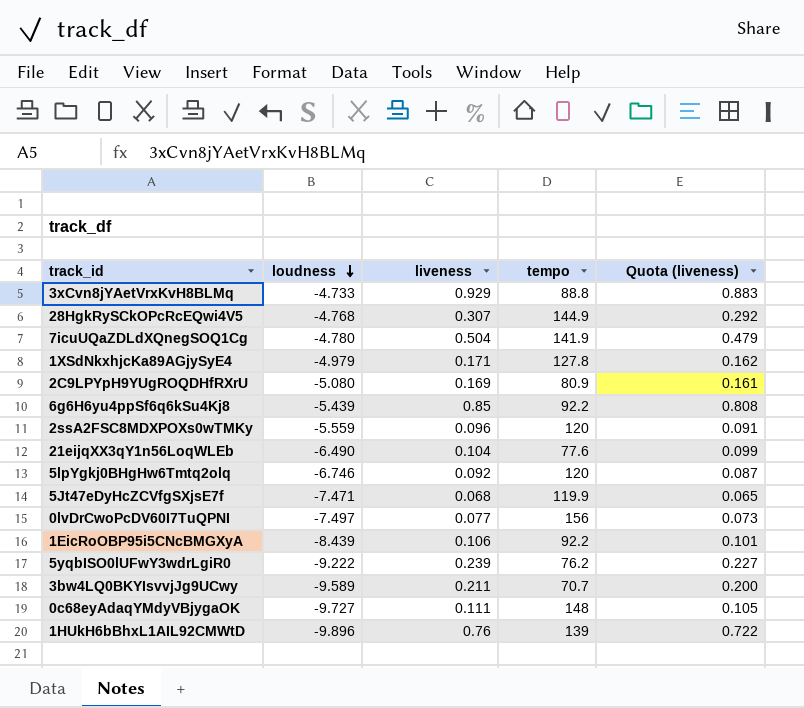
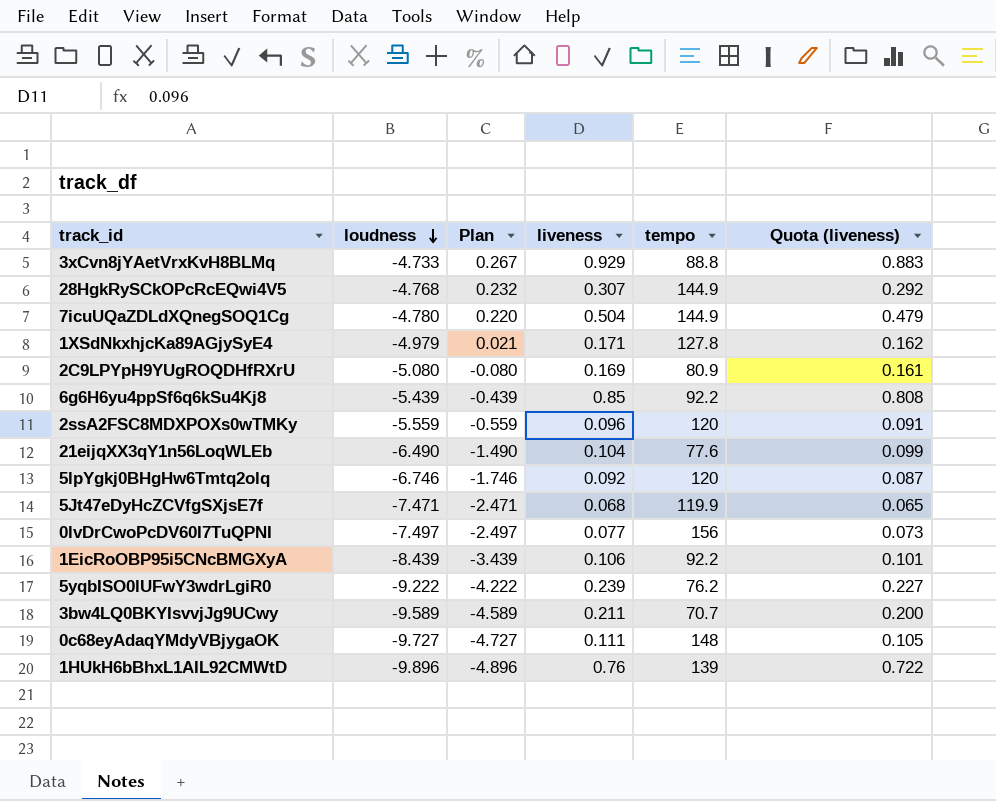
column Plan | formula: none -> [loudness] + 5
7icuUQaZDLdXQnegSOQ1Cg | tempo: 141.9 -> 144.9

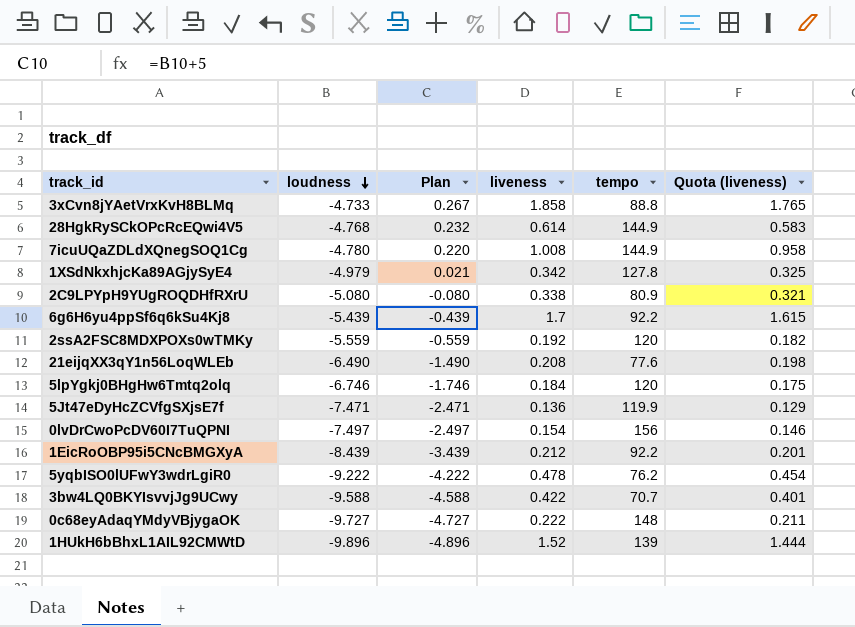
3xCvn8jYAetVrxKvH8BLMq | liveness: 0.929 -> 1.858
3xCvn8jYAetVrxKvH8BLMq | Quota (liveness): 0.883 -> 1.765
28HgkRySCkOPcRcEQwi4V5 | liveness: 0.307 -> 0.614
28HgkRySCkOPcRcEQwi4V5 | Quota (liveness): 0.292 -> 0.583
7icuUQaZDLdXQnegSOQ1Cg | liveness: 0.504 -> 1.008
7icuUQaZDLdXQnegSOQ1Cg | Quota (liveness): 0.479 -> 0.958
1XSdNkxhjcKa89AGjySyE4 | liveness: 0.171 -> 0.342
1XSdNkxhjcKa89AGjySyE4 | Quota (liveness): 0.162 -> 0.325
2C9LPYpH9YUgROQDHfRXrU | liveness: 0.169 -> 0.338
2C9LPYpH9YUgROQDHfRXrU | Quota (liveness): 0.161 -> 0.321
6g6H6yu4ppSf6q6kSu4Kj8 | liveness: 0.85 -> 1.7
6g6H6yu4ppSf6q6kSu4Kj8 | Quota (liveness): 0.808 -> 1.615
2ssA2FSC8MDXPOXs0wTMKy | liveness: 0.096 -> 0.192
2ssA2FSC8MDXPOXs0wTMKy | Quota (liveness): 0.091 -> 0.182
21eijqXX3qY1n56LoqWLEb | liveness: 0.104 -> 0.208
21eijqXX3qY1n56LoqWLEb | Quota (liveness): 0.099 -> 0.198
5lpYgkj0BHgHw6Tmtq2olq | liveness: 0.092 -> 0.184
5lpYgkj0BHgHw6Tmtq2olq | Quota (liveness): 0.087 -> 0.175
5Jt47eDyHcZCVfgSXjsE7f | liveness: 0.068 -> 0.136
5Jt47eDyHcZCVfgSXjsE7f | Quota (liveness): 0.065 -> 0.129
0lvDrCwoPcDV60I7TuQPNI | liveness: 0.077 -> 0.154
0lvDrCwoPcDV60I7TuQPNI | Quota (liveness): 0.073 -> 0.146
1EicRoOBP95i5CNcBMGXyA | liveness: 0.106 -> 0.212
1EicRoOBP95i5CNcBMGXyA | Quota (liveness): 0.101 -> 0.201
5yqbISO0lUFwY3wdrLgiR0 | liveness: 0.239 -> 0.478
5yqbISO0lUFwY3wdrLgiR0 | Quota (liveness): 0.227 -> 0.454
3bw4LQ0BKYIsvvjJg9UCwy | loudness: -9.589 -> -9.588
3bw4LQ0BKYIsvvjJg9UCwy | Plan: -4.589 -> -4.588
3bw4LQ0BKYIsvvjJg9UCwy | liveness: 0.211 -> 0.422
3bw4LQ0BKYIsvvjJg9UCwy | Quota (liveness): 0.200 -> 0.401
0c68eyAdaqYMdyVBjygaOK | liveness: 0.111 -> 0.222
0c68eyAdaqYMdyVBjygaOK | Quota (liveness): 0.105 -> 0.211
1HUkH6bBhxL1AIL92CMWtD | liveness: 0.76 -> 1.52
1HUkH6bBhxL1AIL92CMWtD | Quota (liveness): 0.722 -> 1.444

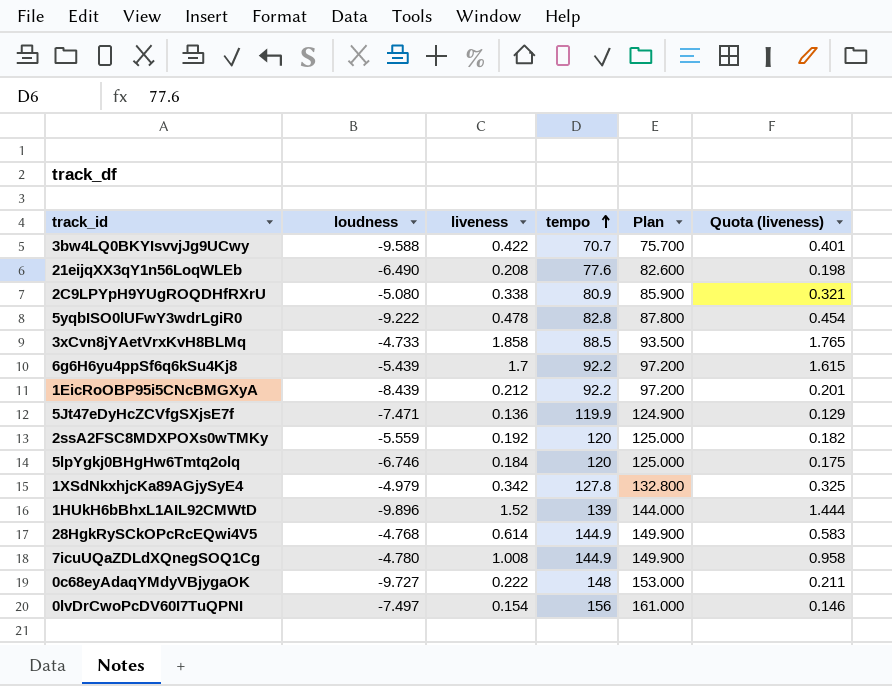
row order: loudness descending -> tempo ascending
column Plan | formula: [loudness] + 5 -> [tempo] + 5
column Plan | position: 3 -> 5
5yqbISO0lUFwY3wdrLgiR0 | tempo: 76.2 -> 82.8
3xCvn8jYAetVrxKvH8BLMq | tempo: 88.8 -> 88.5

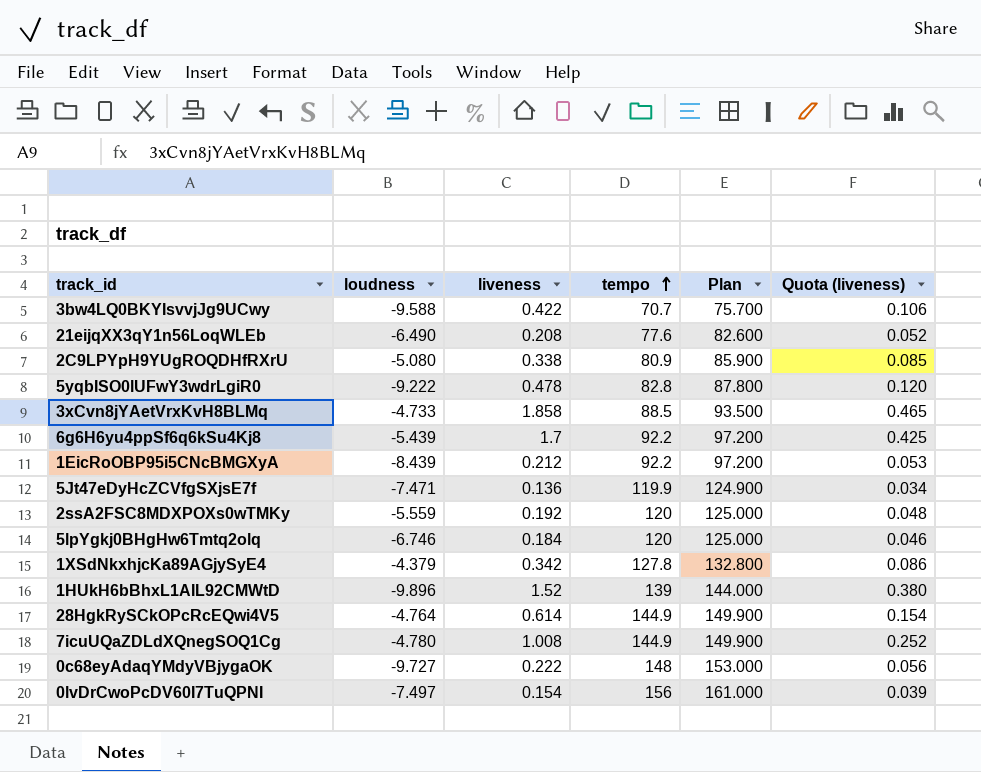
column Quota (liveness) | formula: [liveness] * 0.95 -> [liveness] * 0.25
1XSdNkxhjcKa89AGjySyE4 | loudness: -4.979 -> -4.379
28HgkRySCkOPcRcEQwi4V5 | loudness: -4.768 -> -4.764

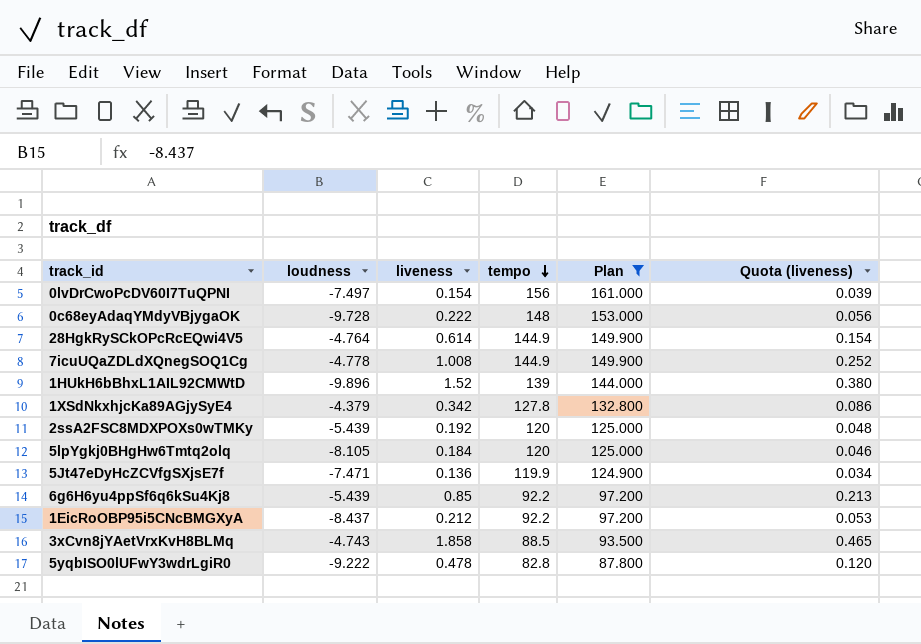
filter: none -> Plan >= 87.800
row order: tempo ascending -> tempo descending
0c68eyAdaqYMdyVBjygaOK | loudness: -9.727 -> -9.728
7icuUQaZDLdXQnegSOQ1Cg | loudness: -4.780 -> -4.778
2ssA2FSC8MDXPOXs0wTMKy | loudness: -5.559 -> -5.439
5lpYgkj0BHgHw6Tmtq2olq | loudness: -6.746 -> -8.105
6g6H6yu4ppSf6q6kSu4Kj8 | liveness: 1.7 -> 0.85
6g6H6yu4ppSf6q6kSu4Kj8 | Quota (liveness): 0.425 -> 0.213
1EicRoOBP95i5CNcBMGXyA | loudness: -8.439 -> -8.437
3xCvn8jYAetVrxKvH8BLMq | loudness: -4.733 -> -4.743

